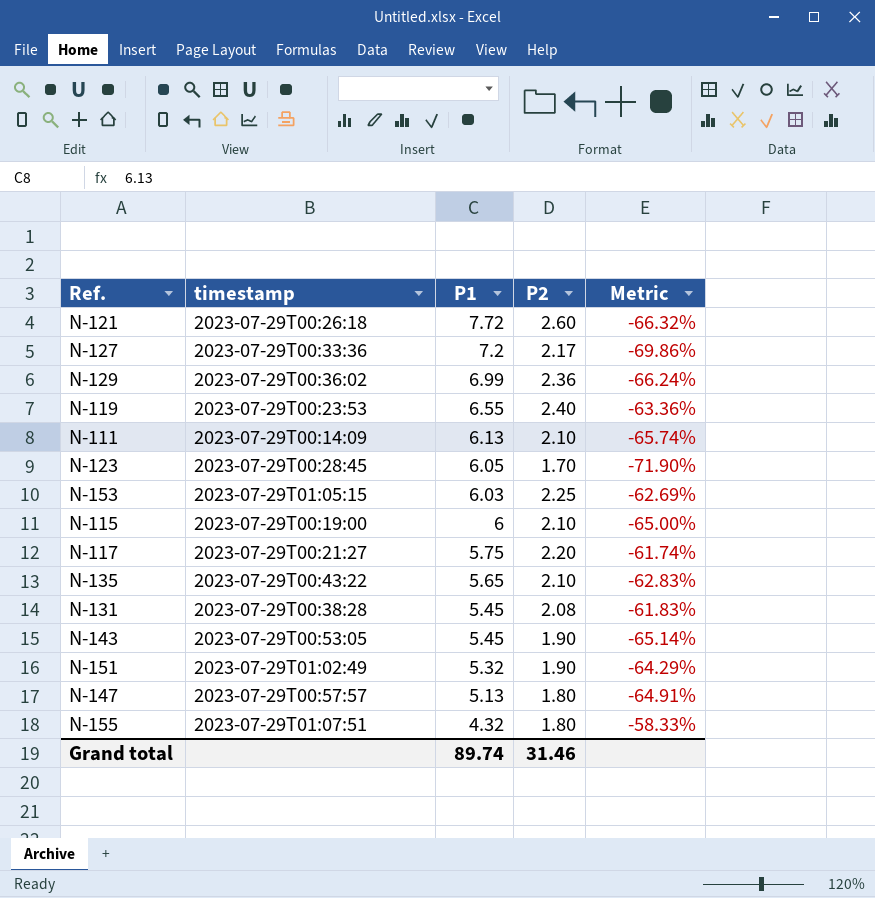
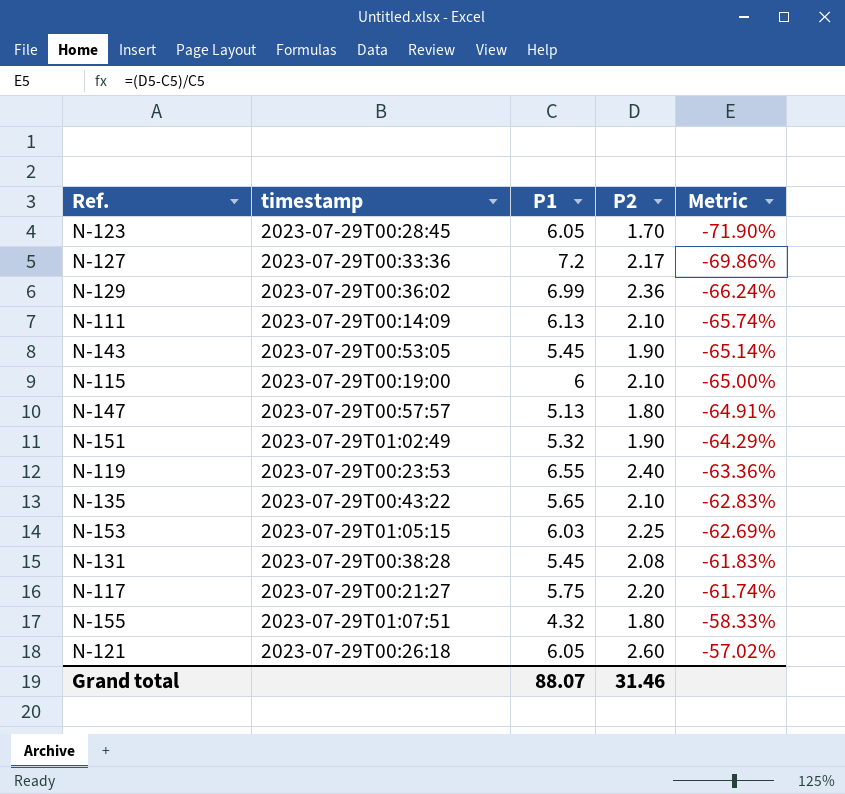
row order: P1 descending -> Metric ascending
N-121 | P1: 7.72 -> 6.05
N-121 | Metric: -66.32% -> -57.02%
Grand total | P1: 89.74 -> 88.07

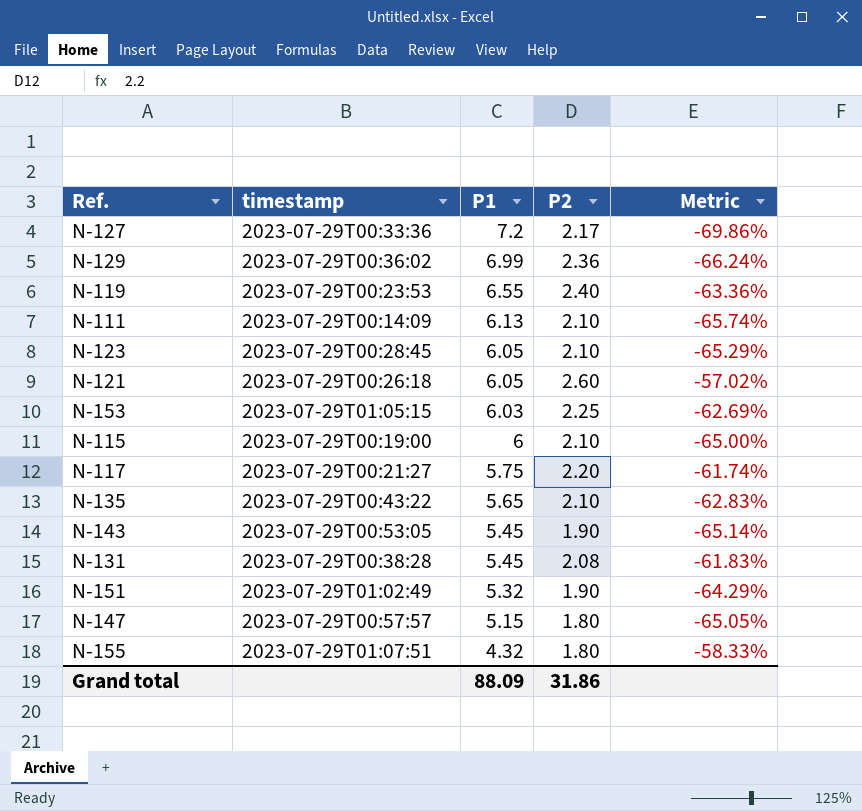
row order: Metric ascending -> P1 descending
N-123 | P2: 1.70 -> 2.10
N-123 | Metric: -71.90% -> -65.29%
N-147 | P1: 5.13 -> 5.15
N-147 | Metric: -64.91% -> -65.05%
Grand total | P1: 88.07 -> 88.09
Grand total | P2: 31.46 -> 31.86

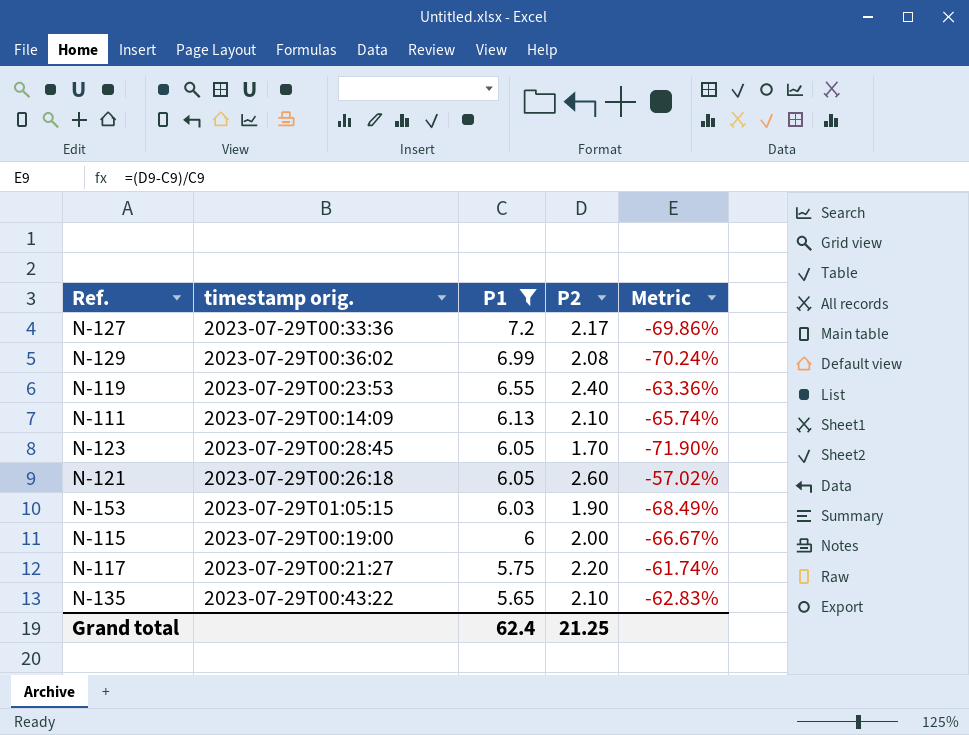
filter: none -> P1 >= 5.65
column name: timestamp -> timestamp orig.
N-129 | P2: 2.36 -> 2.08
N-129 | Metric: -66.24% -> -70.24%
N-123 | P2: 2.10 -> 1.70
N-123 | Metric: -65.29% -> -71.90%
N-153 | P2: 2.25 -> 1.90
N-153 | Metric: -62.69% -> -68.49%
N-115 | P2: 2.10 -> 2.00
N-115 | Metric: -65.00% -> -66.67%
Grand total | P1: 88.09 -> 62.4
Grand total | P2: 31.86 -> 21.25

